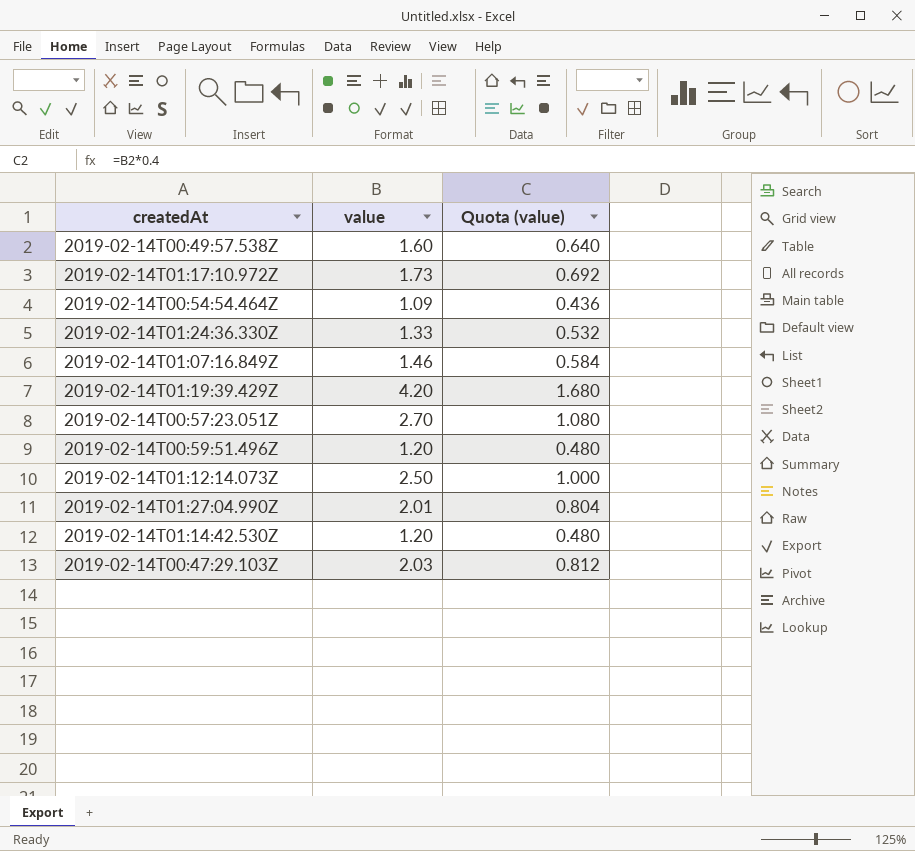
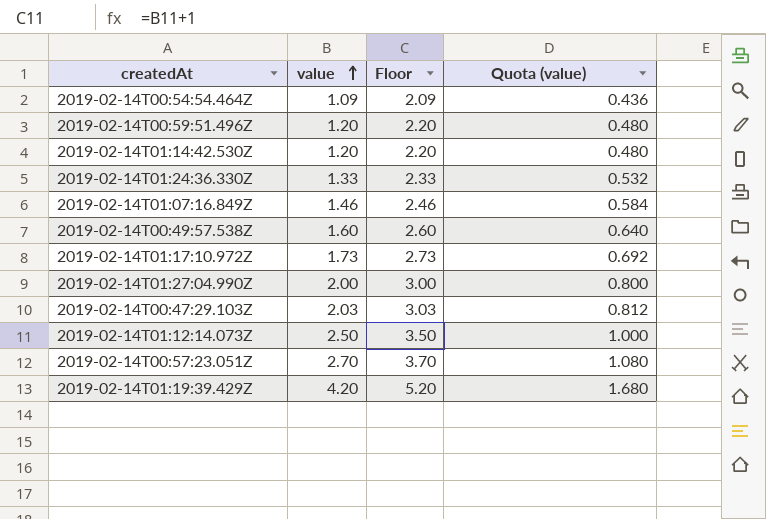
row order: none -> value ascending
column Floor | formula: none -> [value] + 1
2019-02-14T01:27:04.990Z | value: 2.01 -> 2.00
2019-02-14T01:27:04.990Z | Quota (value): 0.804 -> 0.800

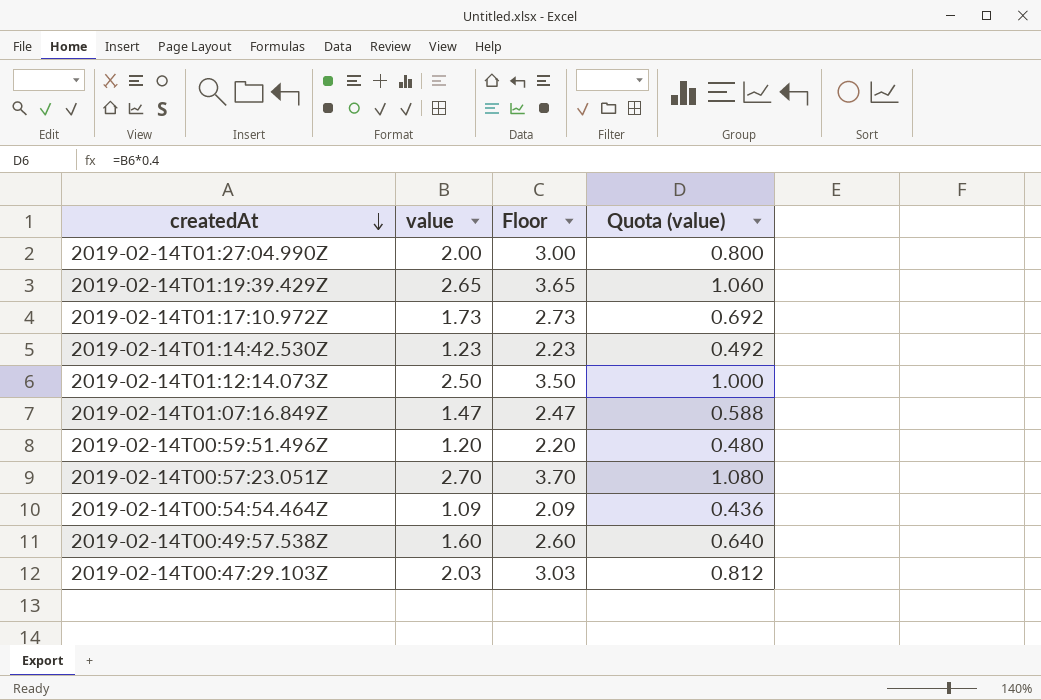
row order: value ascending -> createdAt descending
row 2019-02-14T01:24:36.330Z: 1.33 | 2.33 | 0.532 -> none
2019-02-14T01:19:39.429Z | value: 4.20 -> 2.65
2019-02-14T01:19:39.429Z | Floor: 5.20 -> 3.65
2019-02-14T01:19:39.429Z | Quota (value): 1.680 -> 1.060
2019-02-14T01:14:42.530Z | value: 1.20 -> 1.23
2019-02-14T01:14:42.530Z | Floor: 2.20 -> 2.23
2019-02-14T01:14:42.530Z | Quota (value): 0.480 -> 0.492
2019-02-14T01:07:16.849Z | value: 1.46 -> 1.47
2019-02-14T01:07:16.849Z | Floor: 2.46 -> 2.47
2019-02-14T01:07:16.849Z | Quota (value): 0.584 -> 0.588

